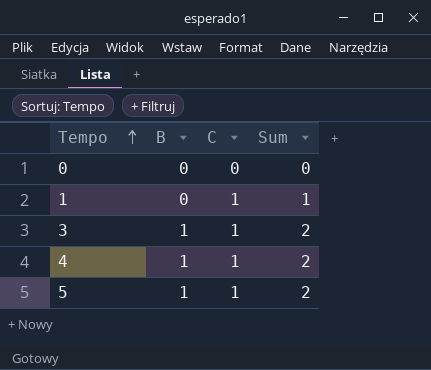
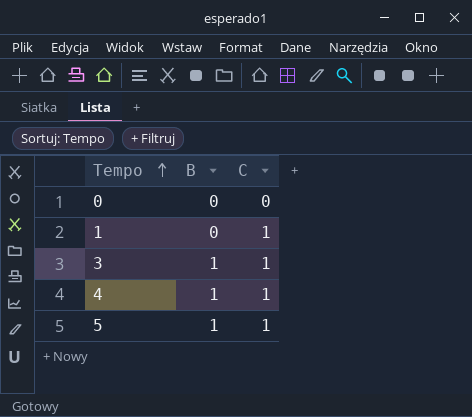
column Sum | formula: [B] + [C] -> none

